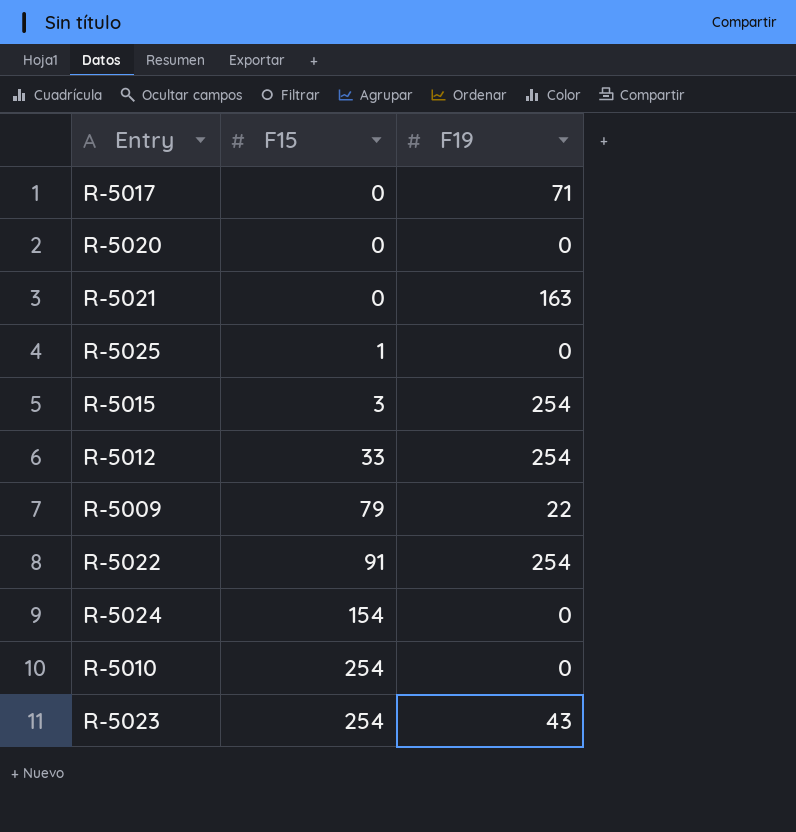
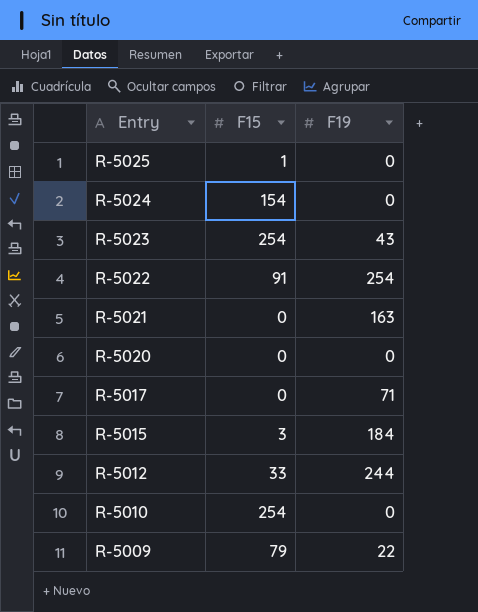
row order: F15 ascending -> Entry descending
R-5015 | F19: 254 -> 184
R-5012 | F19: 254 -> 244

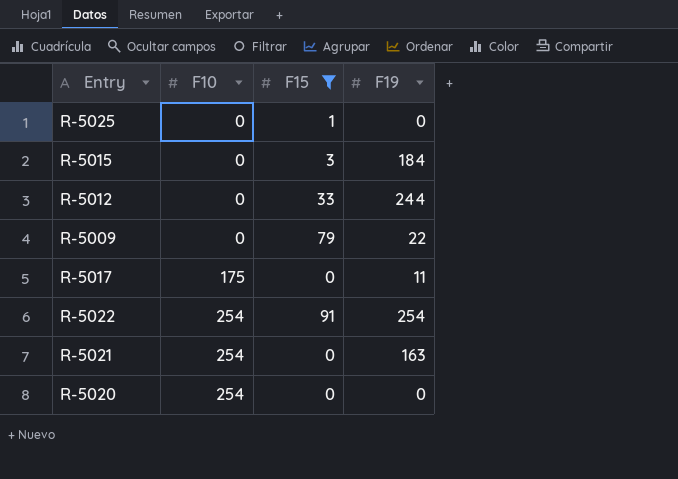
filter: none -> F15 <= 91
row order: Entry descending -> F10 ascending
column F10 | position: none -> 2
R-5017 | F19: 71 -> 11

